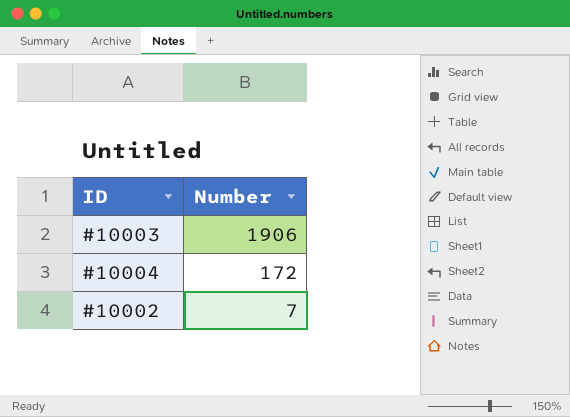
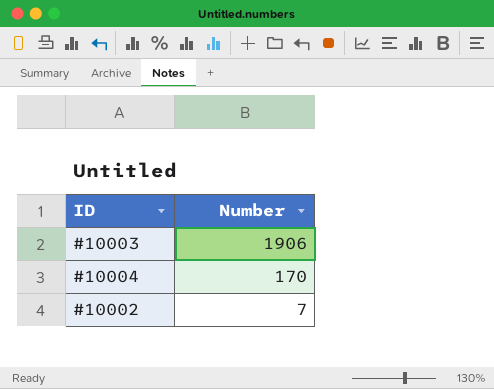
#10004 | Number: 172 -> 170

